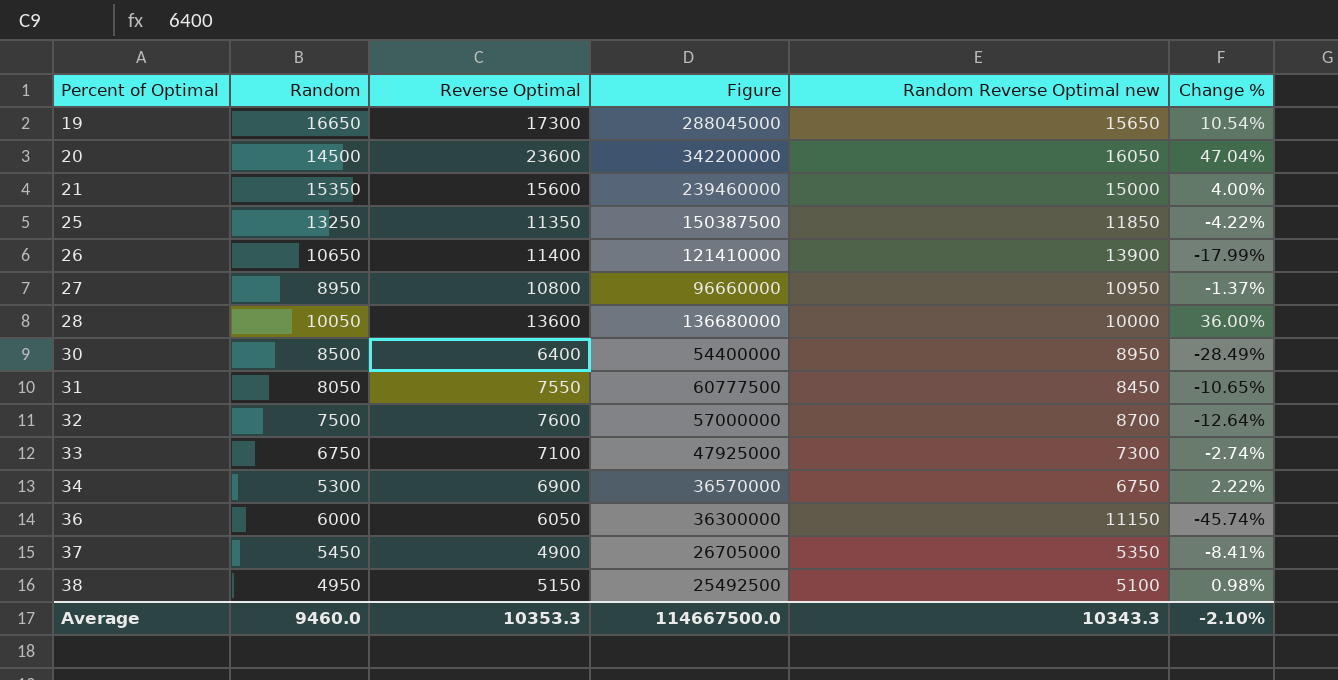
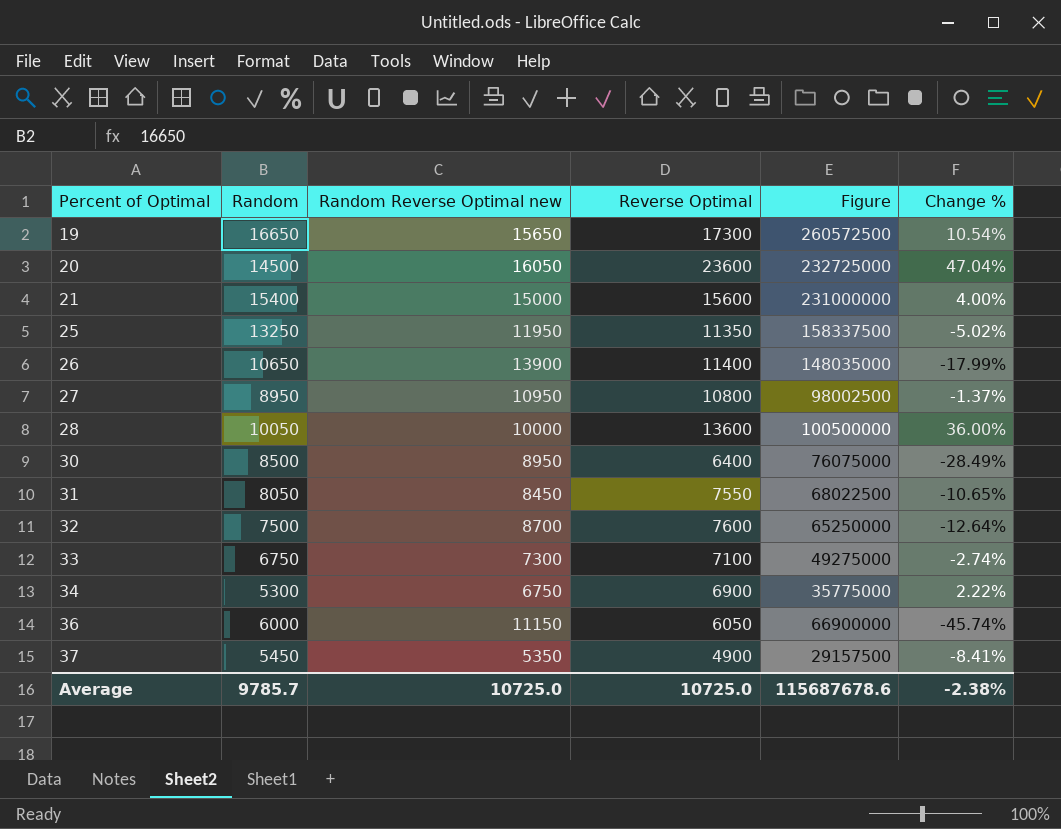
column Random Reverse Optimal new | position: 5 -> 3
column Figure | formula: [Random] * [Reverse Optimal] -> [Random] * [Random Reverse Optimal new]
row 38: 4950 | 5150 | 25492500 | 5100 | 0.98% -> none
21 | Random: 15350 -> 15400
25 | Random Reverse Optimal new: 11850 -> 11950
25 | Change %: -4.22% -> -5.02%
Average | Random: 9460.0 -> 9785.7
Average | Random Reverse Optimal new: 10343.3 -> 10725.0
Average | Reverse Optimal: 10353.3 -> 10725.0
Average | Figure: 114667500.0 -> 115687678.6
Average | Change %: -2.10% -> -2.38%

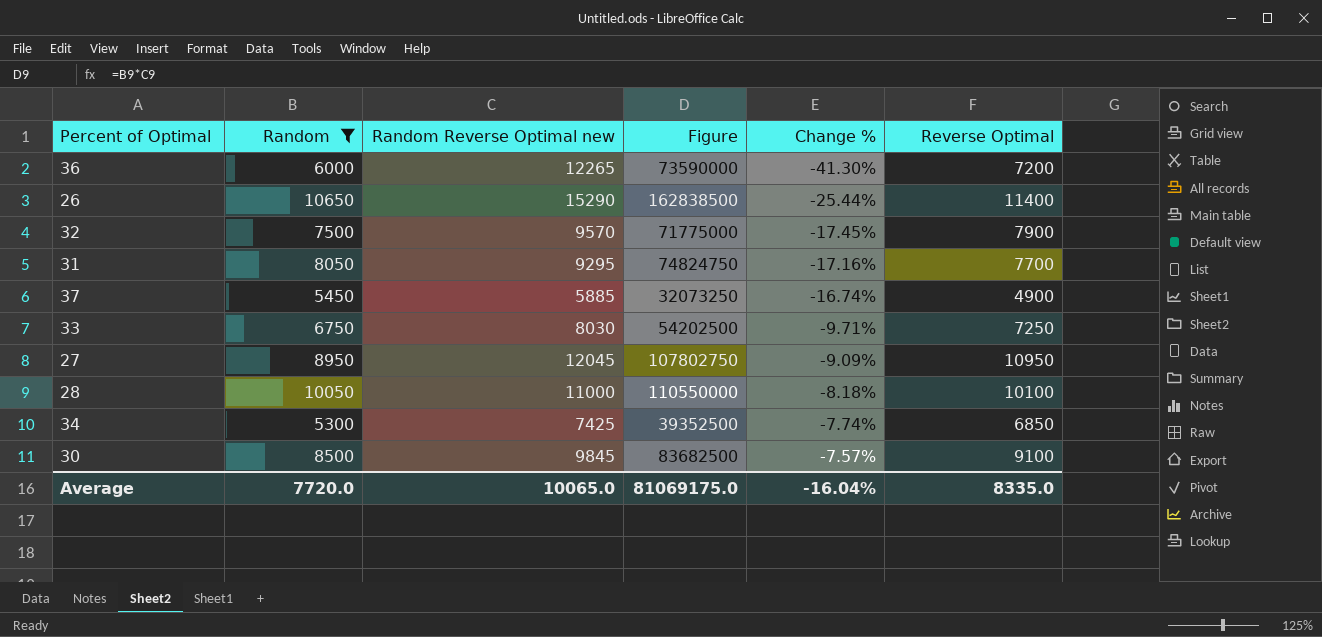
filter: none -> Random <= 10650
row order: Percent of Optimal ascending -> Change % ascending
column Reverse Optimal | position: 4 -> 6
36 | Random Reverse Optimal new: 11150 -> 12265
36 | Figure: 66900000 -> 73590000
36 | Change %: -45.74% -> -41.30%
36 | Reverse Optimal: 6050 -> 7200
26 | Random Reverse Optimal new: 13900 -> 15290
26 | Figure: 148035000 -> 162838500
26 | Change %: -17.99% -> -25.44%
32 | Random Reverse Optimal new: 8700 -> 9570
32 | Figure: 65250000 -> 71775000
32 | Change %: -12.64% -> -17.45%
32 | Reverse Optimal: 7600 -> 7900
31 | Random Reverse Optimal new: 8450 -> 9295
31 | Figure: 68022500 -> 74824750
31 | Change %: -10.65% -> -17.16%
31 | Reverse Optimal: 7550 -> 7700
37 | Random Reverse Optimal new: 5350 -> 5885
37 | Figure: 29157500 -> 32073250
37 | Change %: -8.41% -> -16.74%
33 | Random Reverse Optimal new: 7300 -> 8030
33 | Figure: 49275000 -> 54202500
33 | Change %: -2.74% -> -9.71%
33 | Reverse Optimal: 7100 -> 7250
27 | Random Reverse Optimal new: 10950 -> 12045
27 | Figure: 98002500 -> 107802750
27 | Change %: -1.37% -> -9.09%
27 | Reverse Optimal: 10800 -> 10950
28 | Random Reverse Optimal new: 10000 -> 11000
28 | Figure: 100500000 -> 110550000
28 | Change %: 36.00% -> -8.18%
28 | Reverse Optimal: 13600 -> 10100
34 | Random Reverse Optimal new: 6750 -> 7425
34 | Figure: 35775000 -> 39352500
34 | Change %: 2.22% -> -7.74%
34 | Reverse Optimal: 6900 -> 6850
30 | Random Reverse Optimal new: 8950 -> 9845
30 | Figure: 76075000 -> 83682500
30 | Change %: -28.49% -> -7.57%
30 | Reverse Optimal: 6400 -> 9100
Average | Random: 9785.7 -> 7720.0
Average | Random Reverse Optimal new: 10725.0 -> 10065.0
Average | Figure: 115687678.6 -> 81069175.0
Average | Change %: -2.38% -> -16.04%
Average | Reverse Optimal: 10725.0 -> 8335.0

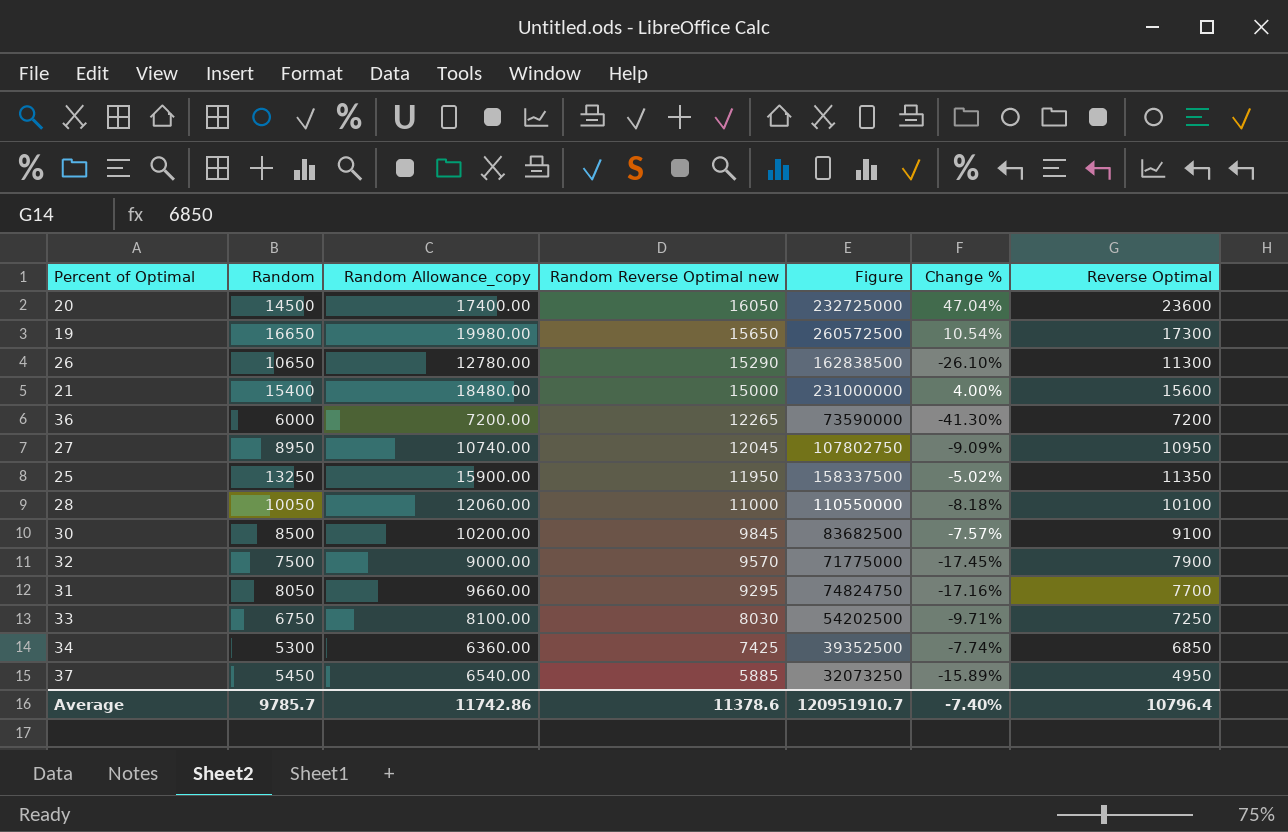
filter: Random <= 10650 -> none
row order: Change % ascending -> Random Reverse Optimal new descending
column Random Allowance_copy | formula: none -> [Random] * 1.2
26 | Change %: -25.44% -> -26.10%
26 | Reverse Optimal: 11400 -> 11300
37 | Change %: -16.74% -> -15.89%
37 | Reverse Optimal: 4900 -> 4950
Average | Random: 7720.0 -> 9785.7
Average | Random Reverse Optimal new: 10065.0 -> 11378.6
Average | Figure: 81069175.0 -> 120951910.7
Average | Change %: -16.04% -> -7.40%
Average | Reverse Optimal: 8335.0 -> 10796.4

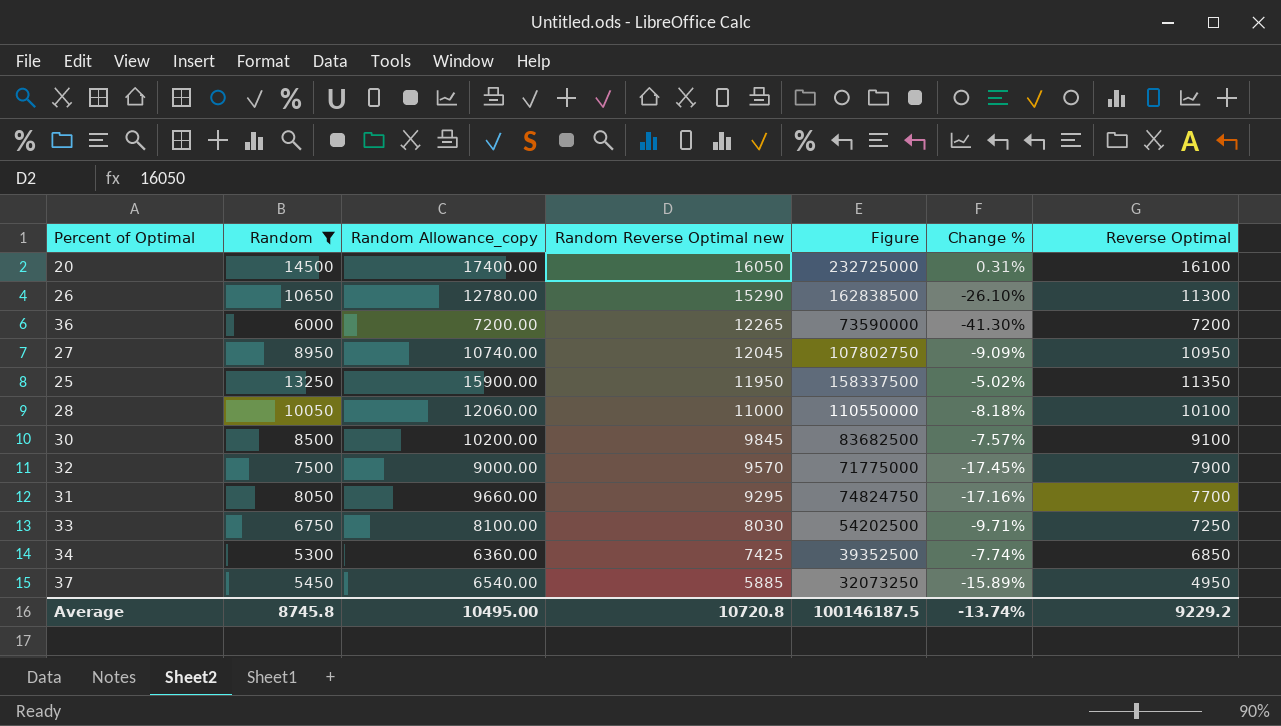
filter: none -> Random <= 14500
20 | Change %: 47.04% -> 0.31%
20 | Reverse Optimal: 23600 -> 16100
Average | Random: 9785.7 -> 8745.8
Average | Random Allowance_copy: 11742.86 -> 10495.00
Average | Random Reverse Optimal new: 11378.6 -> 10720.8
Average | Figure: 120951910.7 -> 100146187.5
Average | Change %: -7.40% -> -13.74%
Average | Reverse Optimal: 10796.4 -> 9229.2

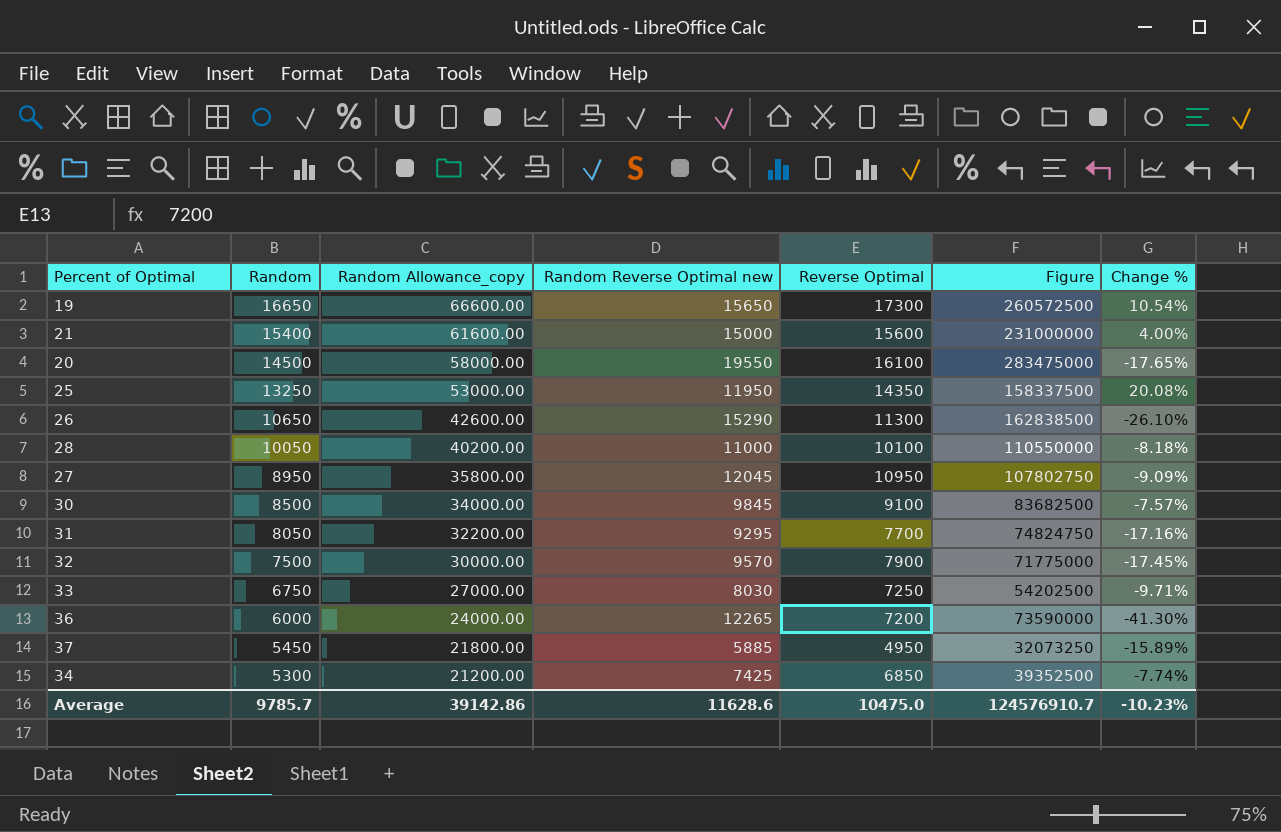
filter: Random <= 14500 -> none
row order: Random Reverse Optimal new descending -> Random descending
column Random Allowance_copy | formula: [Random] * 1.2 -> [Random] * 4
column Reverse Optimal | position: 7 -> 5
20 | Random Reverse Optimal new: 16050 -> 19550
20 | Figure: 232725000 -> 283475000
20 | Change %: 0.31% -> -17.65%
25 | Reverse Optimal: 11350 -> 14350
25 | Change %: -5.02% -> 20.08%
Average | Random: 8745.8 -> 9785.7
Average | Random Allowance_copy: 10495.00 -> 39142.86
Average | Random Reverse Optimal new: 10720.8 -> 11628.6
Average | Reverse Optimal: 9229.2 -> 10475.0
Average | Figure: 100146187.5 -> 124576910.7
Average | Change %: -13.74% -> -10.23%

